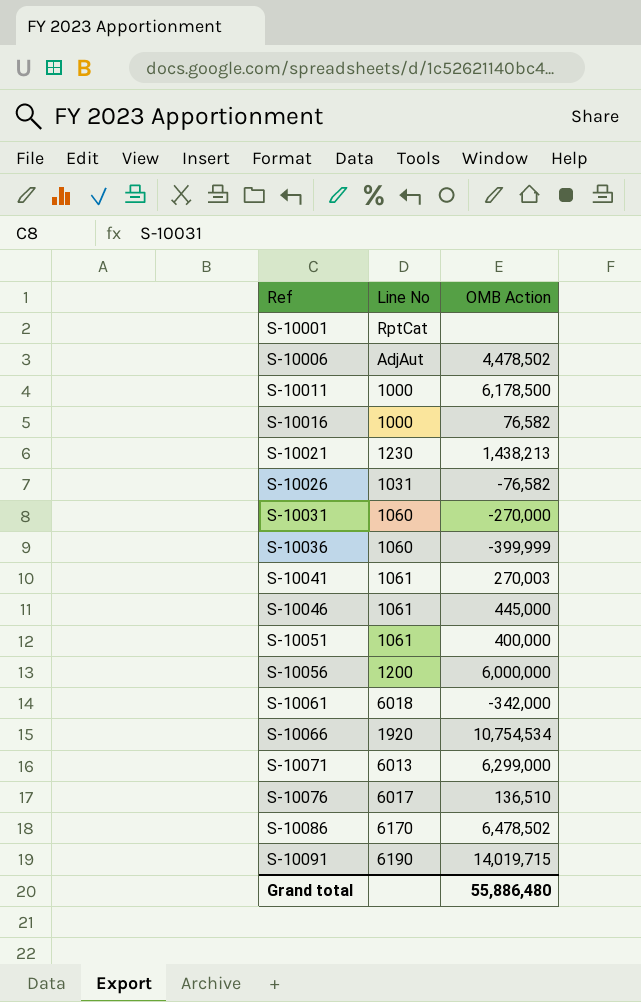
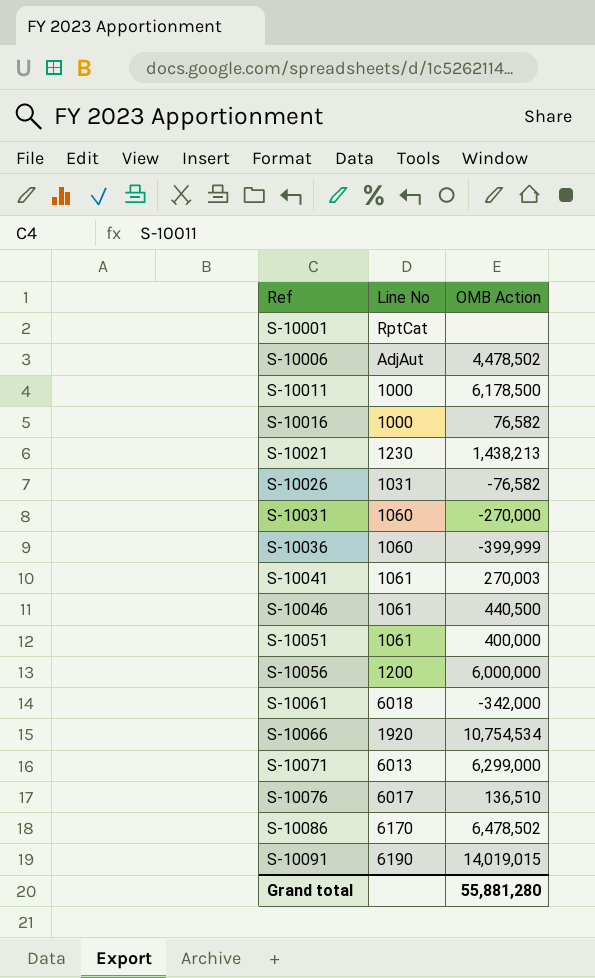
S-10046 | OMB Action: 445,000 -> 440,500
S-10091 | OMB Action: 14,019,715 -> 14,019,015
Grand total | OMB Action: 55,886,480 -> 55,881,280

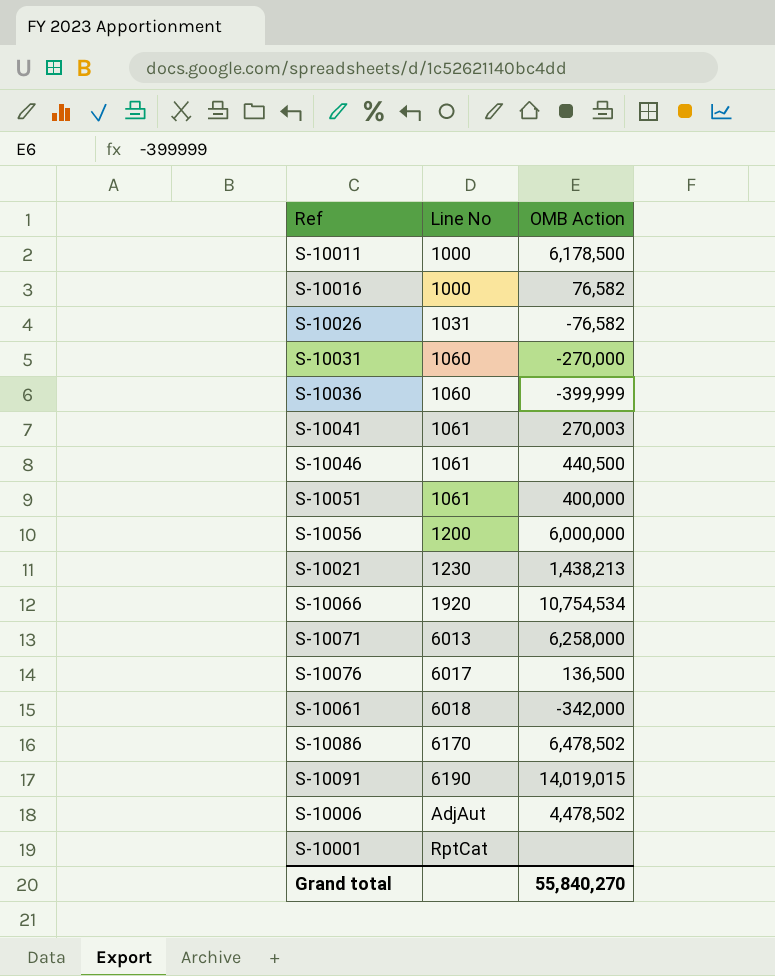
row order: Ref ascending -> Line No ascending
S-10071 | OMB Action: 6,299,000 -> 6,258,000
S-10076 | OMB Action: 136,510 -> 136,500
Grand total | OMB Action: 55,881,280 -> 55,840,270

